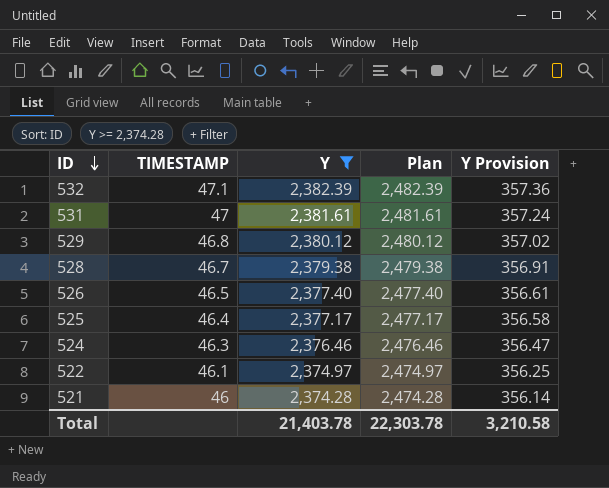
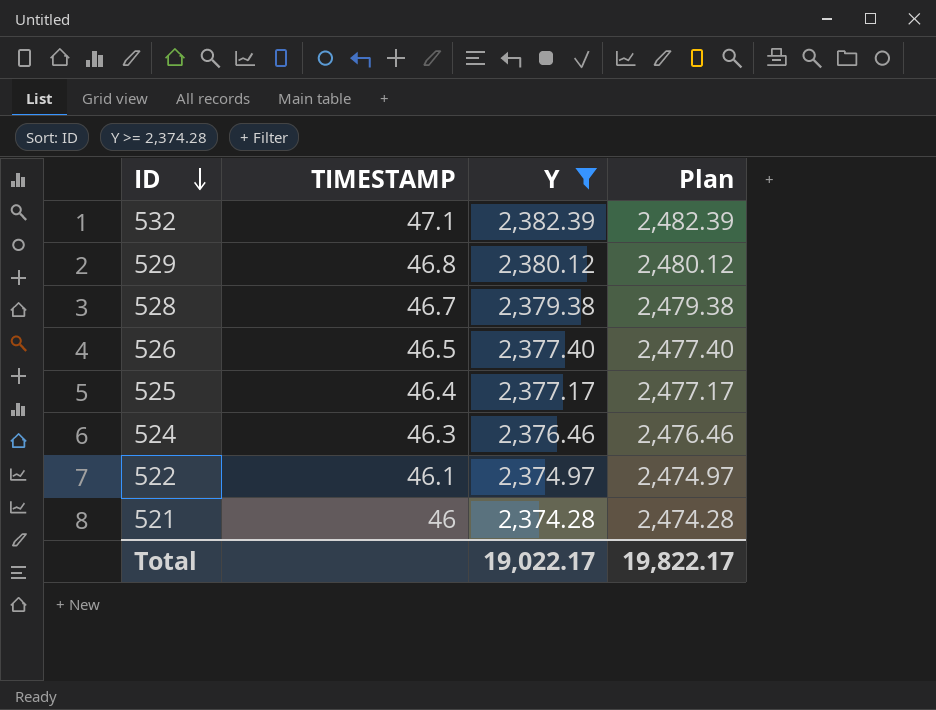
column Y Provision | formula: [Y] * 0.15 -> none
row 531: 47 | 2,381.61 | 2,481.61 | 357.24 -> none
Total | Y: 21,403.78 -> 19,022.17
Total | Plan: 22,303.78 -> 19,822.17

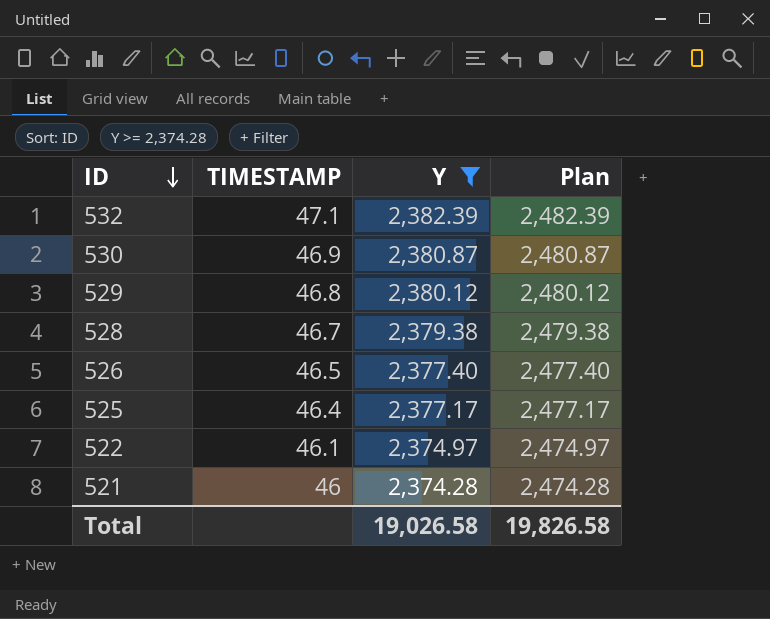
row 524: 46.3 | 2,376.46 | 2,476.46 -> none
row 530: none -> 46.9 | 2,380.87 | 2,480.87
Total | Y: 19,022.17 -> 19,026.58
Total | Plan: 19,822.17 -> 19,826.58

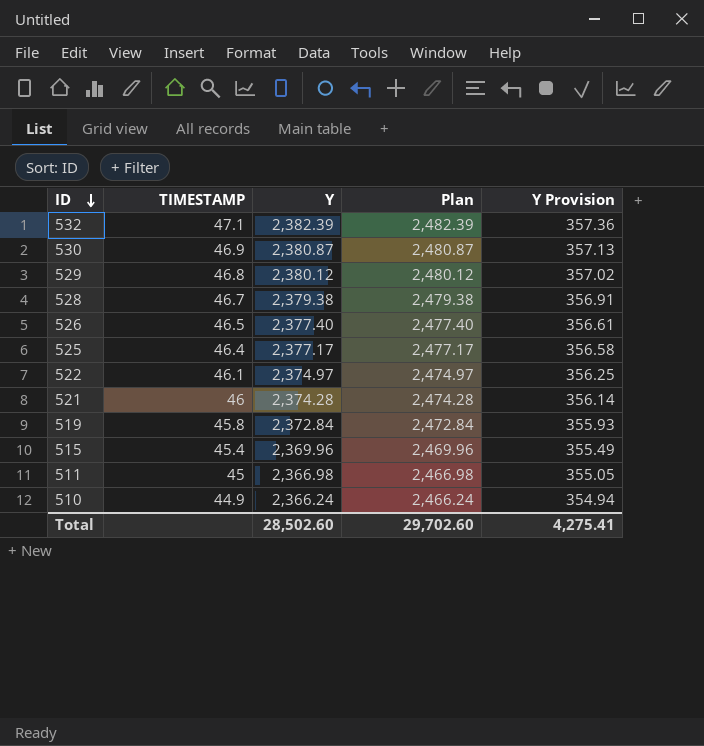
filter: Y >= 2,374.28 -> none
column Y Provision | formula: none -> [Y] * 0.15
Total | Y: 19,026.58 -> 28,502.60
Total | Plan: 19,826.58 -> 29,702.60

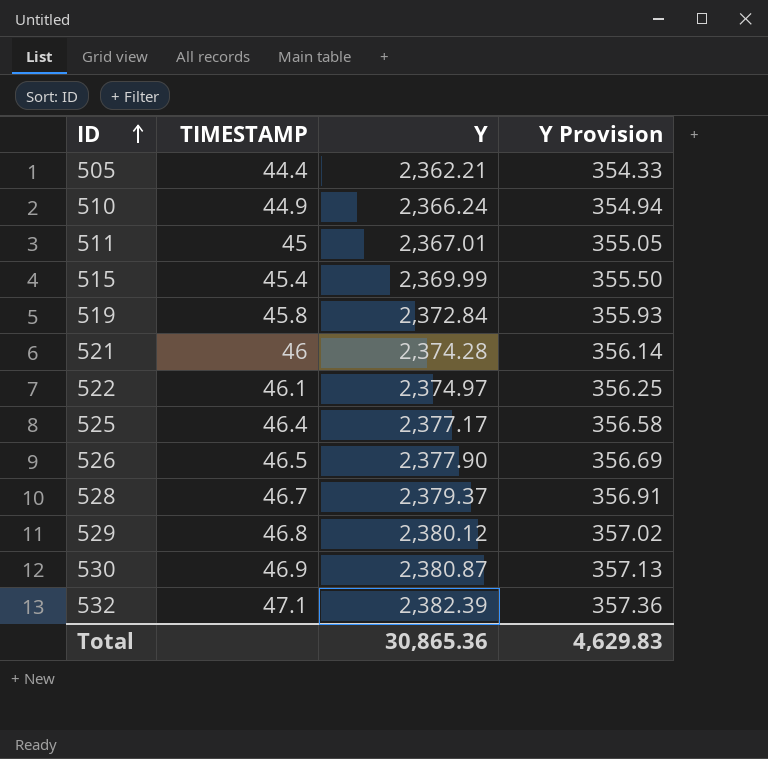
row order: ID descending -> ID ascending
column Plan | formula: [Y] + 100 -> none
row 505: none -> 44.4 | 2,362.21 | 354.33
511 | Y: 2,366.98 -> 2,367.01
515 | Y: 2,369.96 -> 2,369.99
515 | Y Provision: 355.49 -> 355.50
526 | Y: 2,377.40 -> 2,377.90
526 | Y Provision: 356.61 -> 356.69
528 | Y: 2,379.38 -> 2,379.37
Total | Y: 28,502.60 -> 30,865.36
Total | Y Provision: 4,275.41 -> 4,629.83

